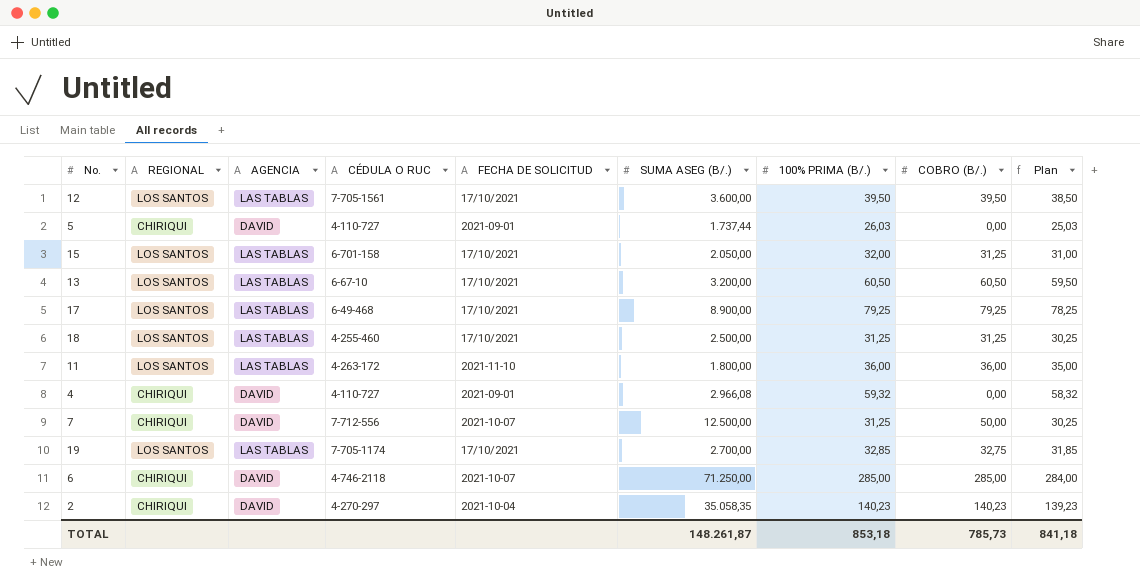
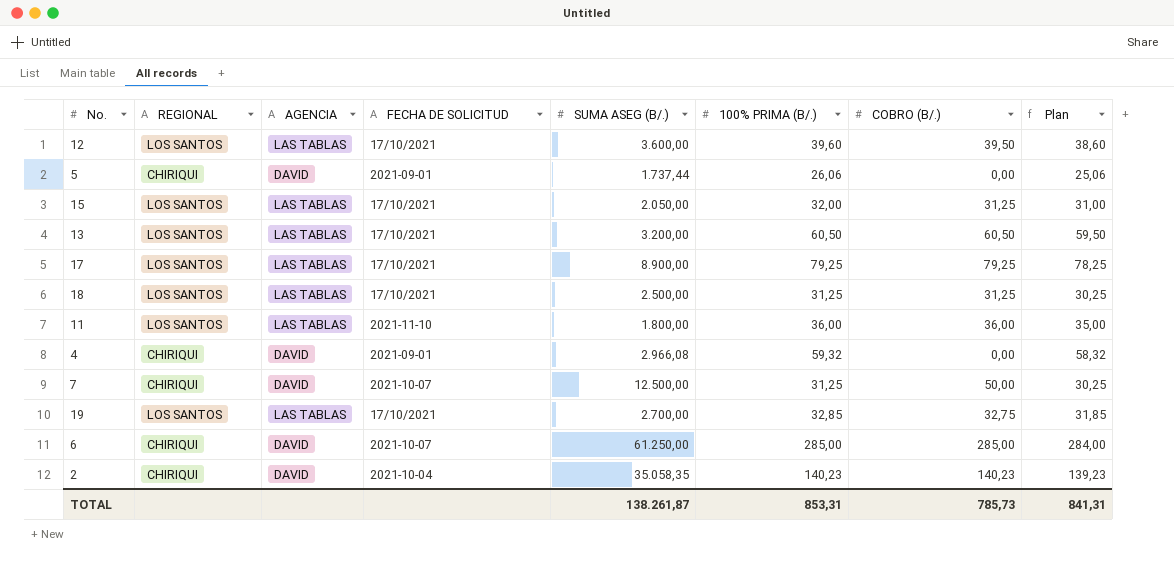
column CÉDULA O RUC | position: 4 -> none
12 | 100% PRIMA (B/.): 39,50 -> 39,60
12 | Plan: 38,50 -> 38,60
5 | 100% PRIMA (B/.): 26,03 -> 26,06
5 | Plan: 25,03 -> 25,06
6 | SUMA ASEG (B/.): 71.250,00 -> 61.250,00
TOTAL | SUMA ASEG (B/.): 148.261,87 -> 138.261,87
TOTAL | 100% PRIMA (B/.): 853,18 -> 853,31
TOTAL | Plan: 841,18 -> 841,31

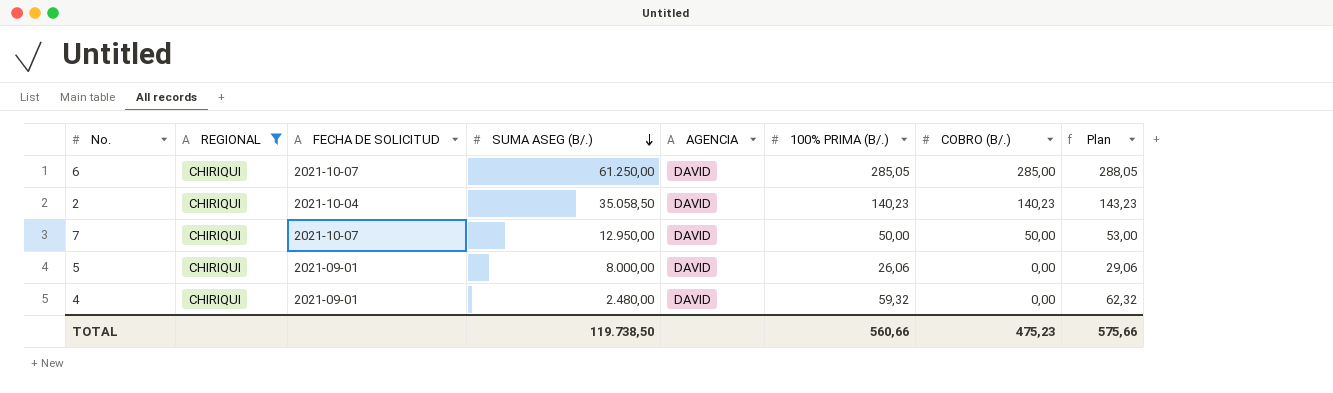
filter: none -> REGIONAL = CHIRIQUI
row order: none -> SUMA ASEG (B/.) descending
column AGENCIA | position: 3 -> 5
column Plan | formula: [100% PRIMA (B/.)] - 1 -> [100% PRIMA (B/.)] + 3
6 | 100% PRIMA (B/.): 285,00 -> 285,05
2 | SUMA ASEG (B/.): 35.058,35 -> 35.058,50
7 | SUMA ASEG (B/.): 12.500,00 -> 12.950,00
7 | 100% PRIMA (B/.): 31,25 -> 50,00
5 | SUMA ASEG (B/.): 1.737,44 -> 8.000,00
4 | SUMA ASEG (B/.): 2.966,08 -> 2.480,00
TOTAL | SUMA ASEG (B/.): 138.261,87 -> 119.738,50
TOTAL | 100% PRIMA (B/.): 853,31 -> 560,66
TOTAL | COBRO (B/.): 785,73 -> 475,23
TOTAL | Plan: 841,31 -> 575,66

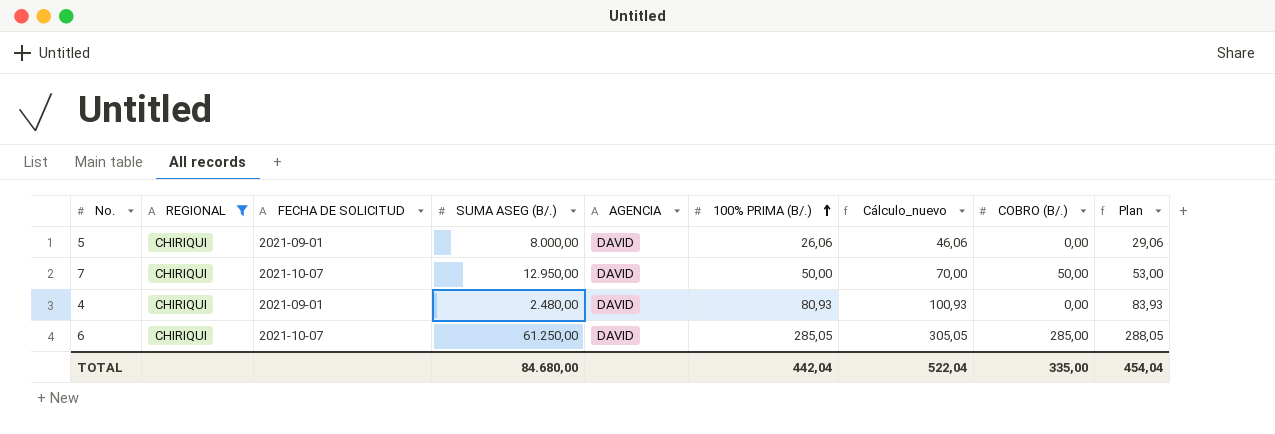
row order: SUMA ASEG (B/.) descending -> 100% PRIMA (B/.) ascending
column Cálculo_nuevo | formula: none -> [100% PRIMA (B/.)] + 20
row 2: CHIRIQUI | 2021-10-04 | 35.058,50 | DAVID | 140,23 | 140,23 | 143,23 -> none
4 | 100% PRIMA (B/.): 59,32 -> 80,93
4 | Plan: 62,32 -> 83,93
TOTAL | SUMA ASEG (B/.): 119.738,50 -> 84.680,00
TOTAL | 100% PRIMA (B/.): 560,66 -> 442,04
TOTAL | COBRO (B/.): 475,23 -> 335,00
TOTAL | Plan: 575,66 -> 454,04

